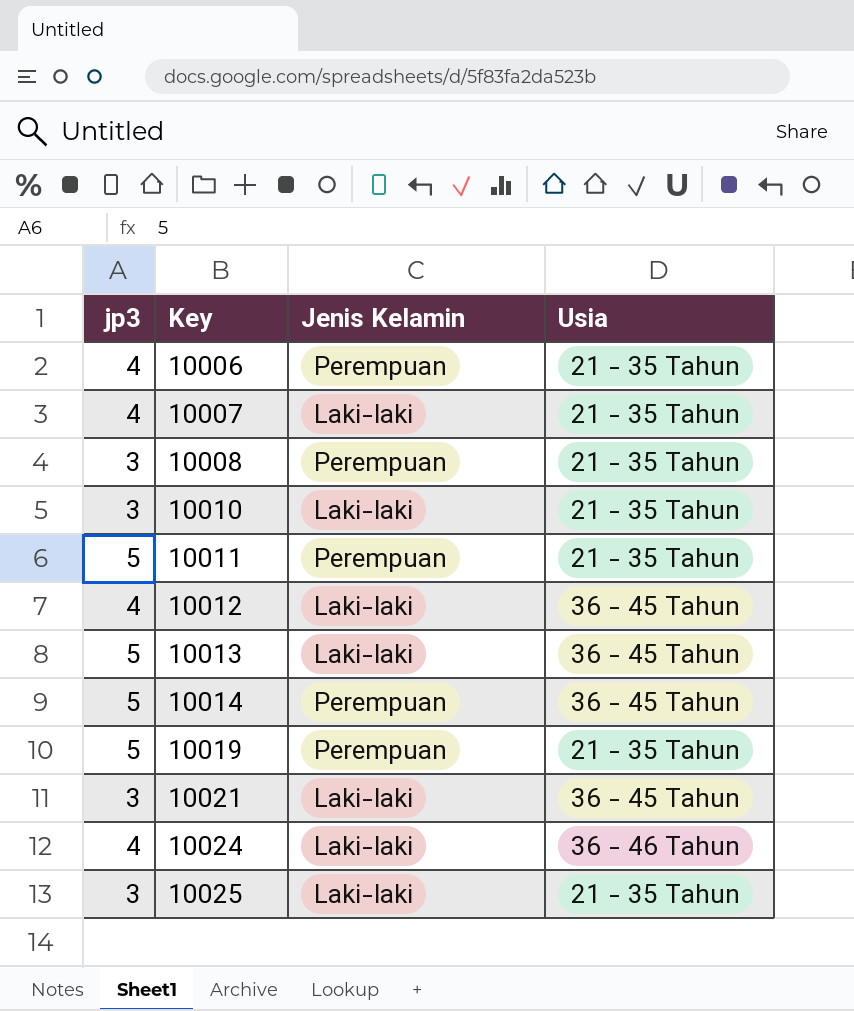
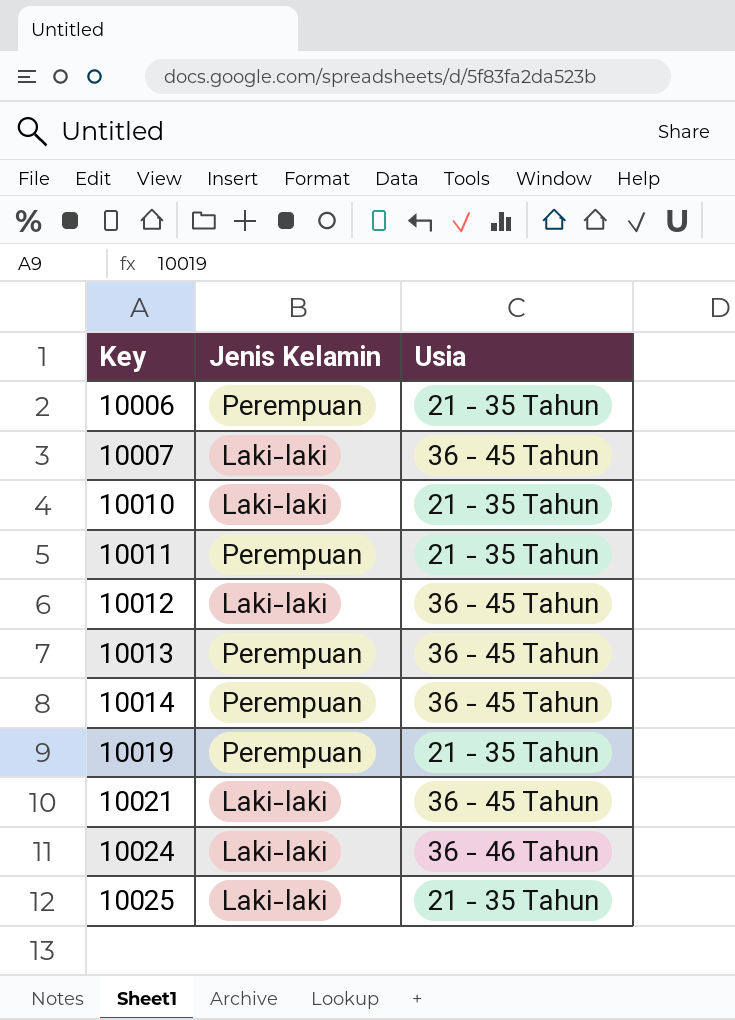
column jp3 | position: 1 -> none
row 10008: 3 | Perempuan | 21 - 35 Tahun -> none
10007 | Usia: 21 - 35 Tahun -> 36 - 45 Tahun
10013 | Jenis Kelamin: Laki-laki -> Perempuan

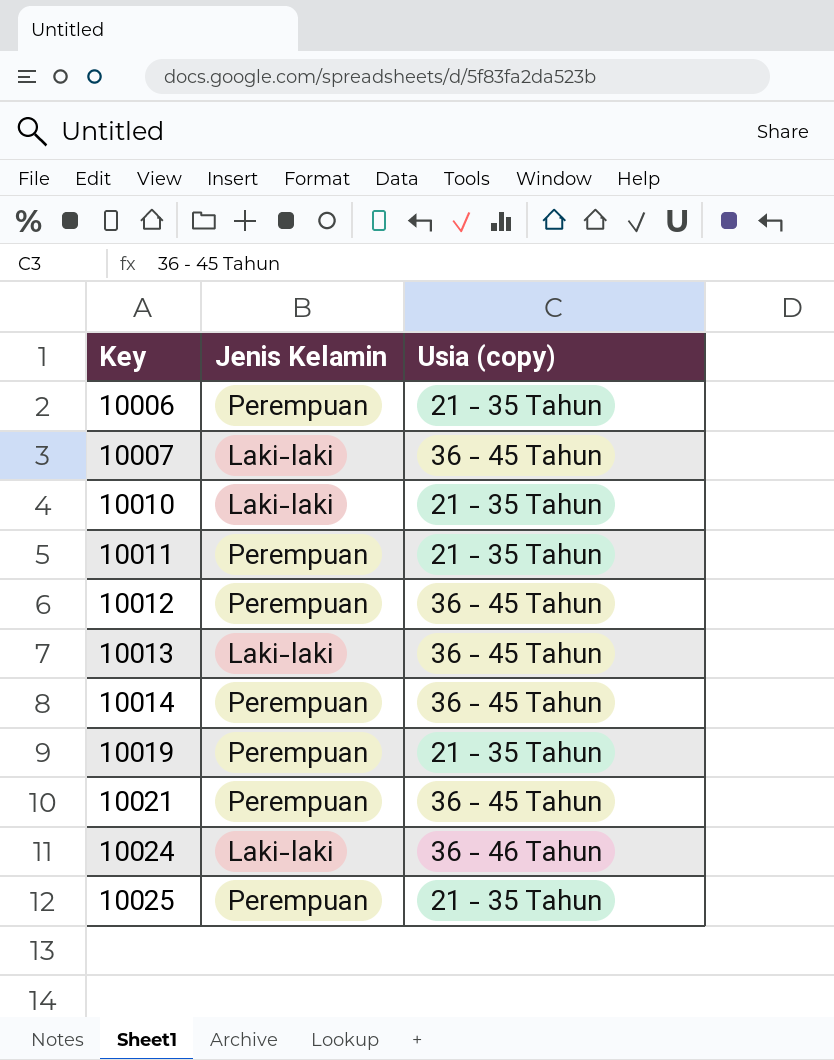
column name: Usia -> Usia (copy)
10012 | Jenis Kelamin: Laki-laki -> Perempuan
10013 | Jenis Kelamin: Perempuan -> Laki-laki
10021 | Jenis Kelamin: Laki-laki -> Perempuan
10025 | Jenis Kelamin: Laki-laki -> Perempuan

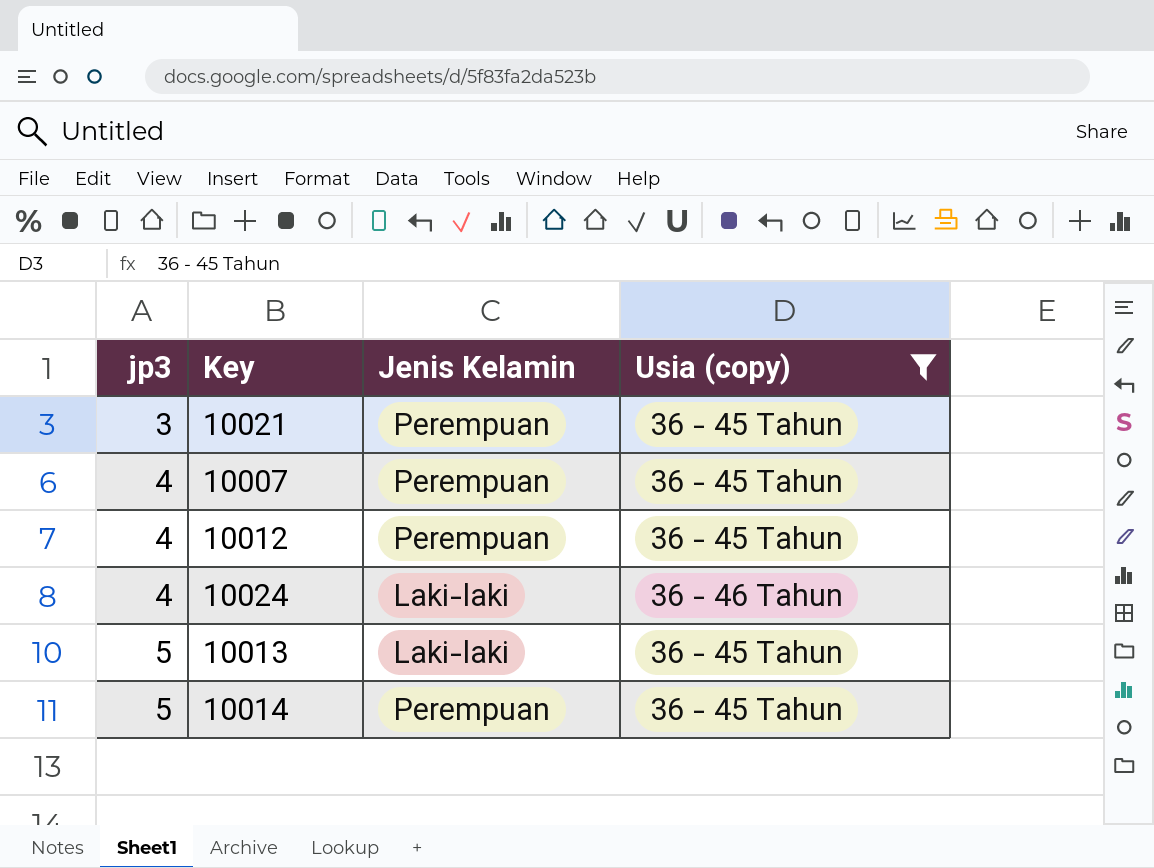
filter: none -> Usia (copy) != 21 - 35 Tahun
row order: Key ascending -> jp3 ascending
column jp3 | position: none -> 1
10007 | Jenis Kelamin: Laki-laki -> Perempuan

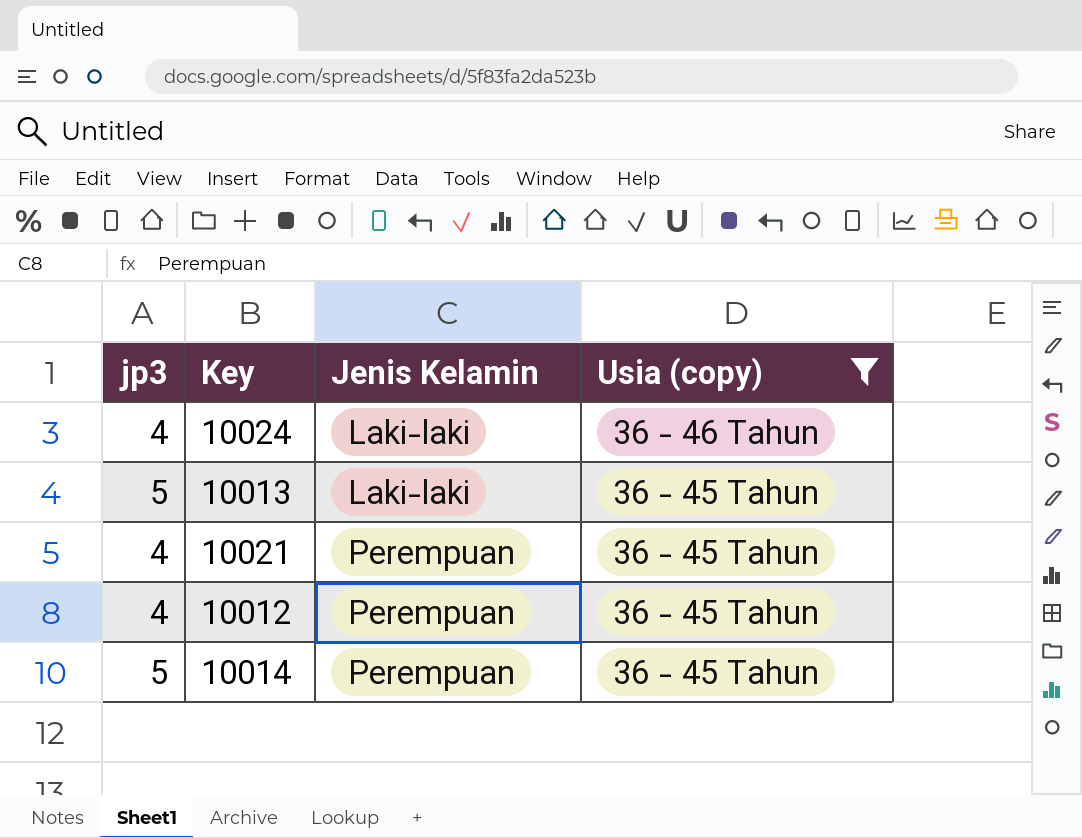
row order: jp3 ascending -> Jenis Kelamin ascending
row 10007: 4 | Perempuan | 36 - 45 Tahun -> none
10021 | jp3: 3 -> 4

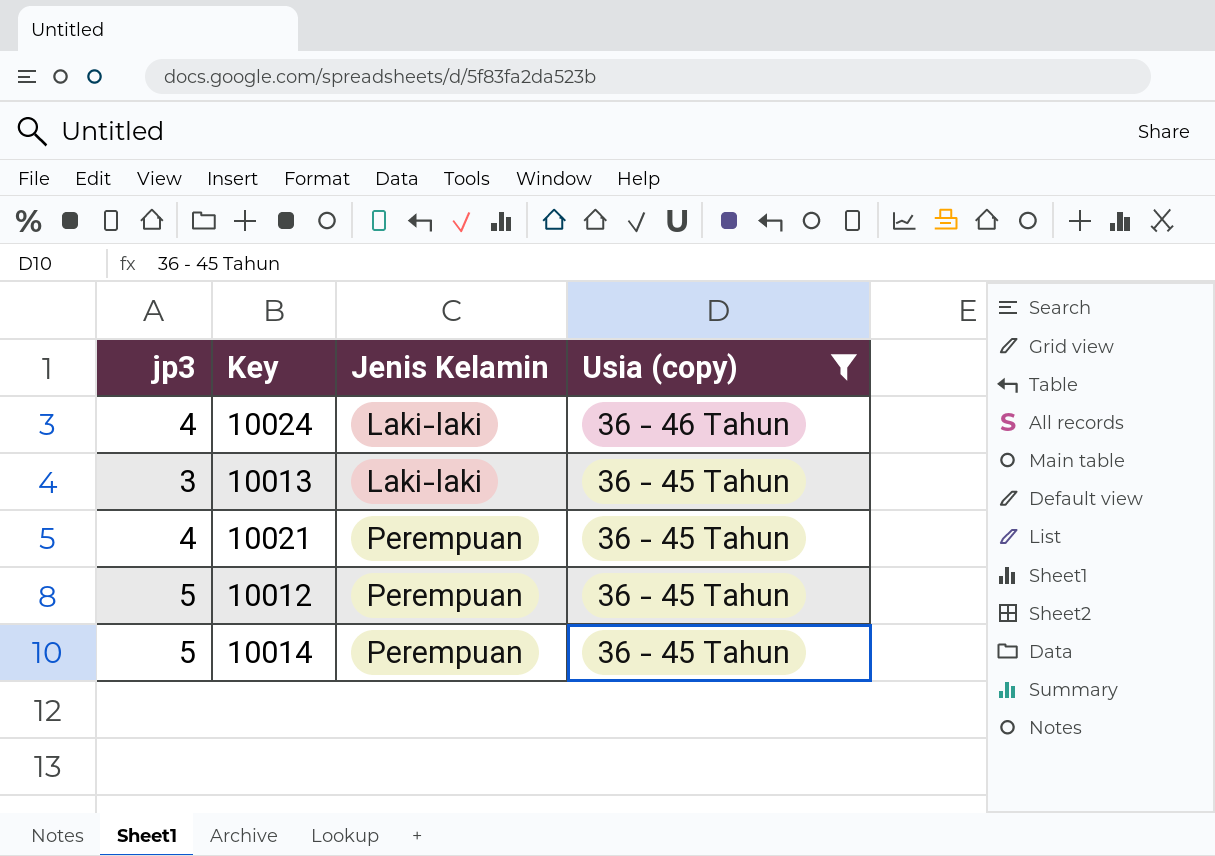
10013 | jp3: 5 -> 3
10012 | jp3: 4 -> 5

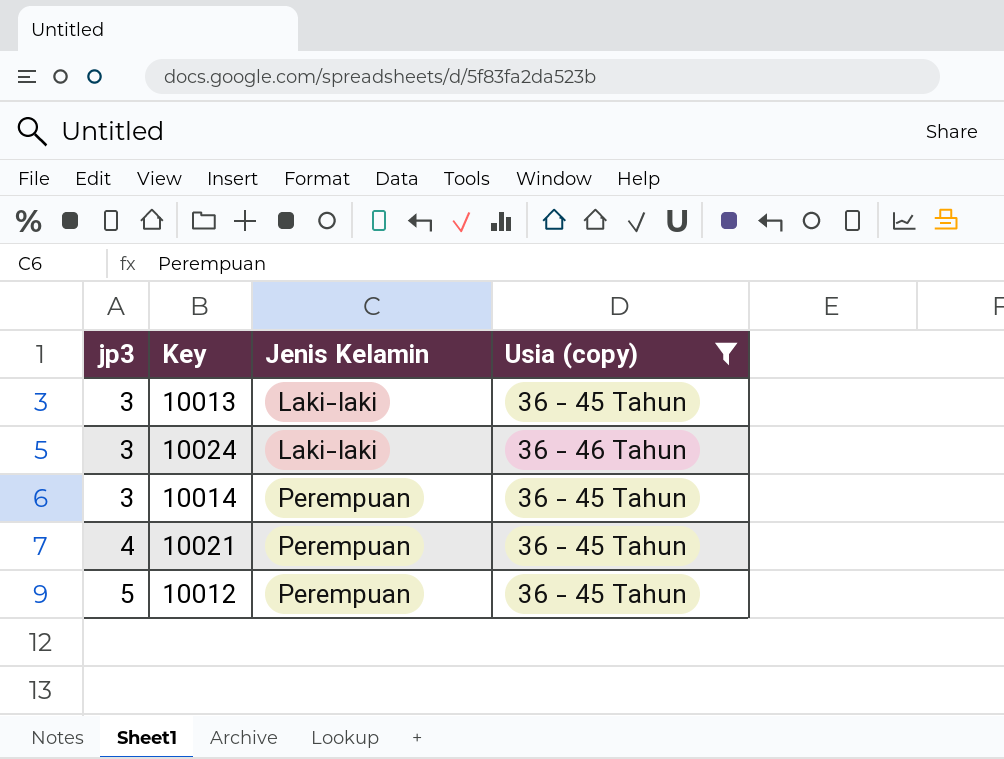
row order: Jenis Kelamin ascending -> jp3 ascending
10024 | jp3: 4 -> 3
10014 | jp3: 5 -> 3

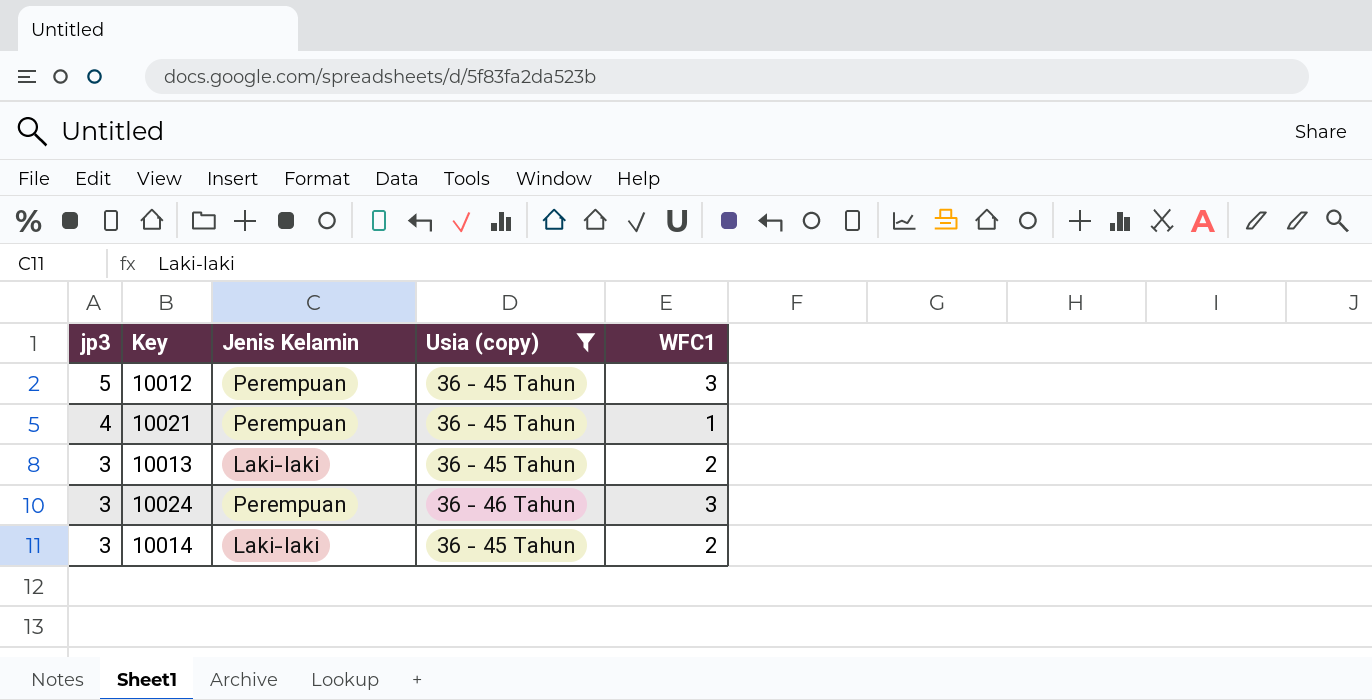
row order: jp3 ascending -> jp3 descending
column WFC1 | position: none -> 5
10024 | Jenis Kelamin: Laki-laki -> Perempuan
10014 | Jenis Kelamin: Perempuan -> Laki-laki

